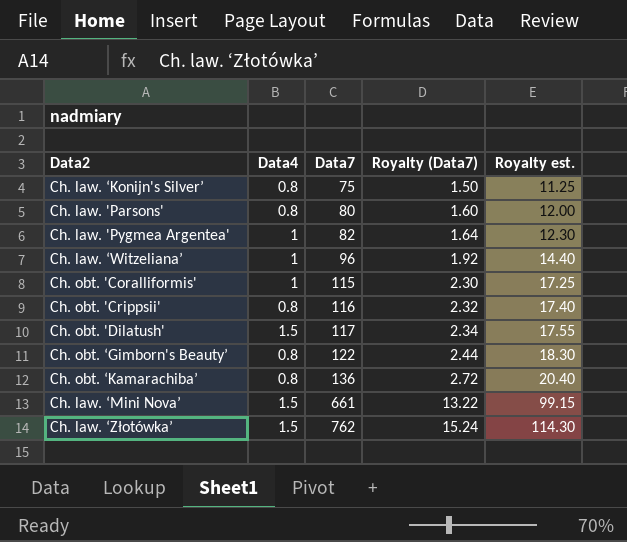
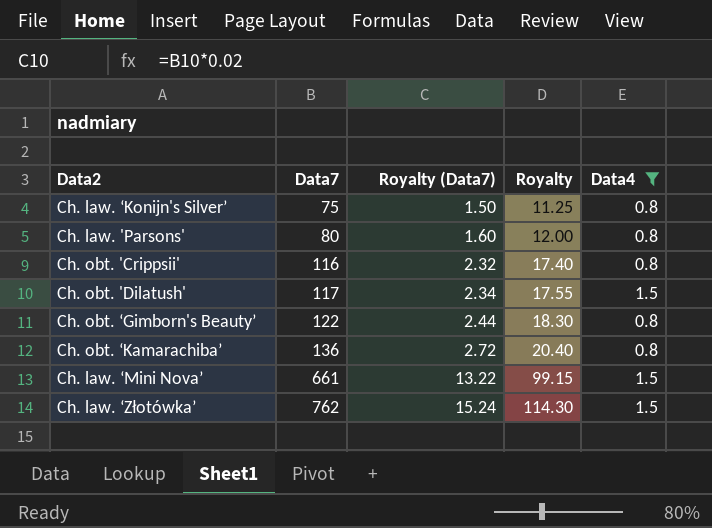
filter: none -> Data4 != 1
column name: Royalty est. -> Royalty
column Data4 | position: 2 -> 5

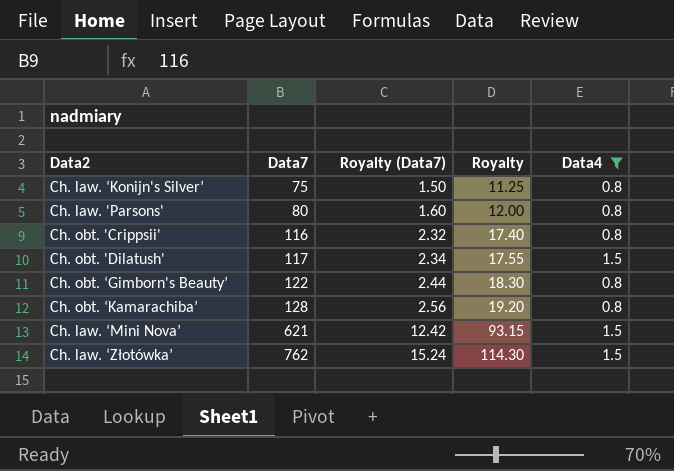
Ch. obt. ‘Kamarachiba’ | Data7: 136 -> 128
Ch. obt. ‘Kamarachiba’ | Royalty (Data7): 2.72 -> 2.56
Ch. obt. ‘Kamarachiba’ | Royalty: 20.40 -> 19.20
Ch. law. ‘Mini Nova’ | Data7: 661 -> 621
Ch. law. ‘Mini Nova’ | Royalty (Data7): 13.22 -> 12.42
Ch. law. ‘Mini Nova’ | Royalty: 99.15 -> 93.15

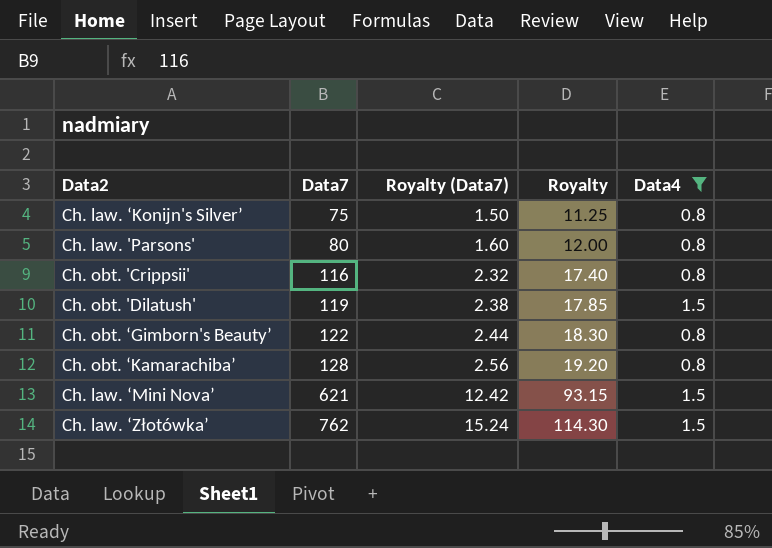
Ch. obt. 'Dilatush' | Data7: 117 -> 119
Ch. obt. 'Dilatush' | Royalty (Data7): 2.34 -> 2.38
Ch. obt. 'Dilatush' | Royalty: 17.55 -> 17.85

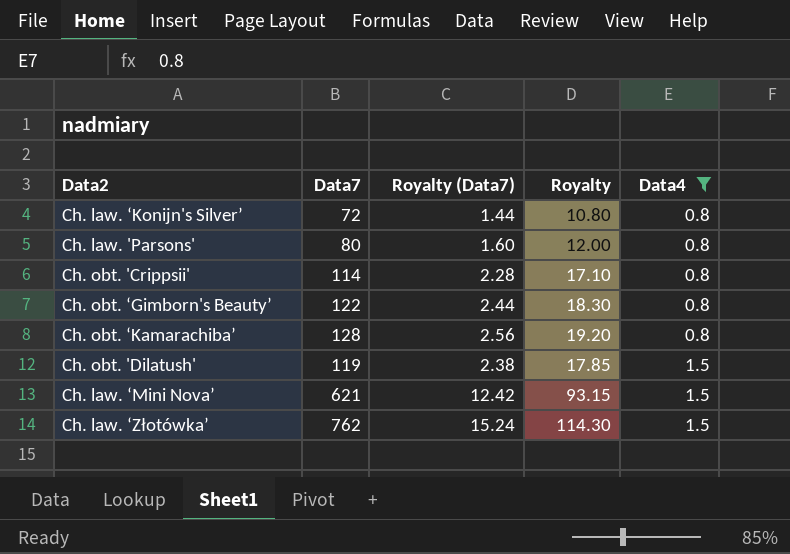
row order: Data7 ascending -> Data4 ascending
Ch. law. ‘Konijn's Silver’ | Data7: 75 -> 72
Ch. law. ‘Konijn's Silver’ | Royalty (Data7): 1.50 -> 1.44
Ch. law. ‘Konijn's Silver’ | Royalty: 11.25 -> 10.80
Ch. obt. 'Crippsii' | Data7: 116 -> 114
Ch. obt. 'Crippsii' | Royalty (Data7): 2.32 -> 2.28
Ch. obt. 'Crippsii' | Royalty: 17.40 -> 17.10

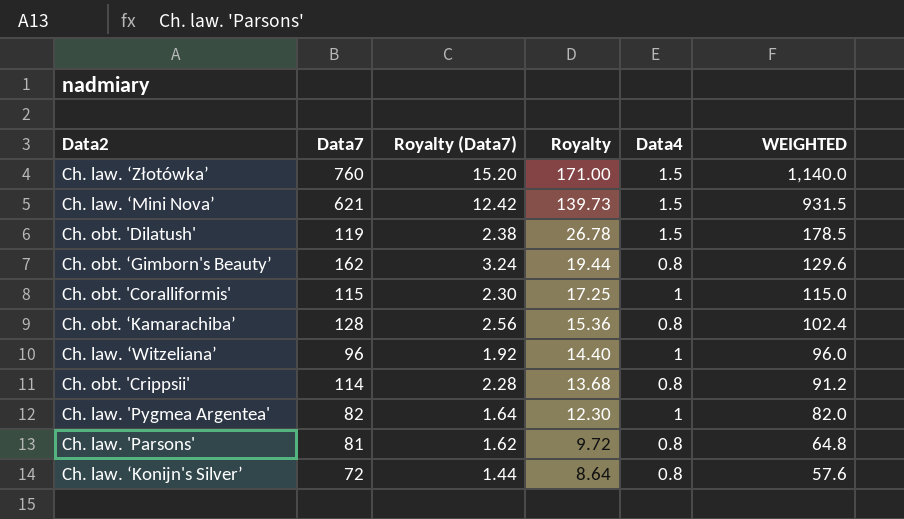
filter: Data4 != 1 -> none
row order: Data4 ascending -> Royalty descending
column Royalty | formula: [Data7] * 0.15 -> [WEIGHTED] * 0.15
column WEIGHTED | formula: none -> [Data7] * [Data4]
Ch. law. ‘Złotówka’ | Data7: 762 -> 760
Ch. law. ‘Złotówka’ | Royalty (Data7): 15.24 -> 15.20
Ch. obt. ‘Gimborn's Beauty’ | Data7: 122 -> 162
Ch. obt. ‘Gimborn's Beauty’ | Royalty (Data7): 2.44 -> 3.24
Ch. law. 'Parsons' | Data7: 80 -> 81
Ch. law. 'Parsons' | Royalty (Data7): 1.60 -> 1.62

